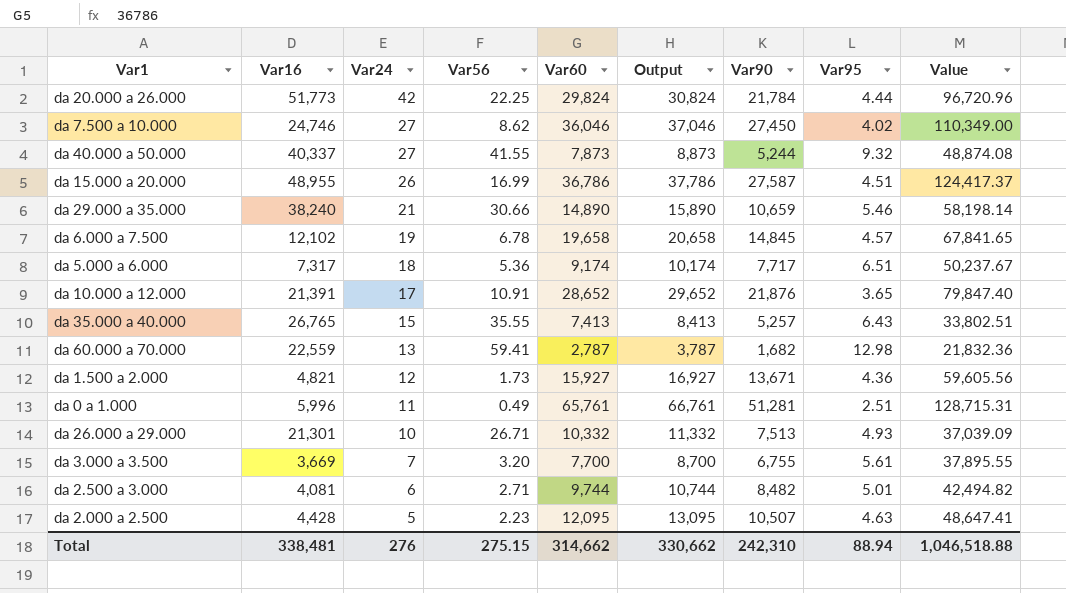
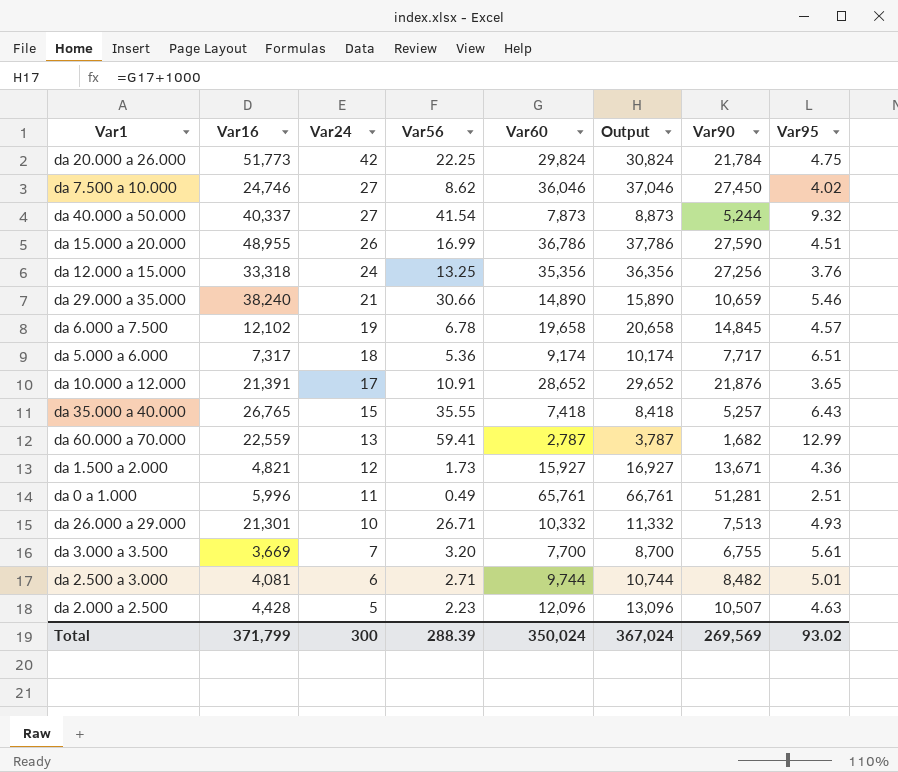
column Value | formula: [Var90] * [Var95] -> none
da 20.000 a 26.000 | Var95: 4.44 -> 4.75
da 40.000 a 50.000 | Var56: 41.55 -> 41.54
da 15.000 a 20.000 | Var90: 27,587 -> 27,590
row da 12.000 a 15.000: none -> 33,318 | 24 | 13.25 | 35,356 | 36,356 | 27,256 | 3.76
da 35.000 a 40.000 | Var60: 7,413 -> 7,418
da 35.000 a 40.000 | Output: 8,413 -> 8,418
da 60.000 a 70.000 | Var95: 12.98 -> 12.99
da 2.000 a 2.500 | Var60: 12,095 -> 12,096
da 2.000 a 2.500 | Output: 13,095 -> 13,096
Total | Var16: 338,481 -> 371,799
Total | Var24: 276 -> 300
Total | Var56: 275.15 -> 288.39
Total | Var60: 314,662 -> 350,024
Total | Output: 330,662 -> 367,024
Total | Var90: 242,310 -> 269,569
Total | Var95: 88.94 -> 93.02

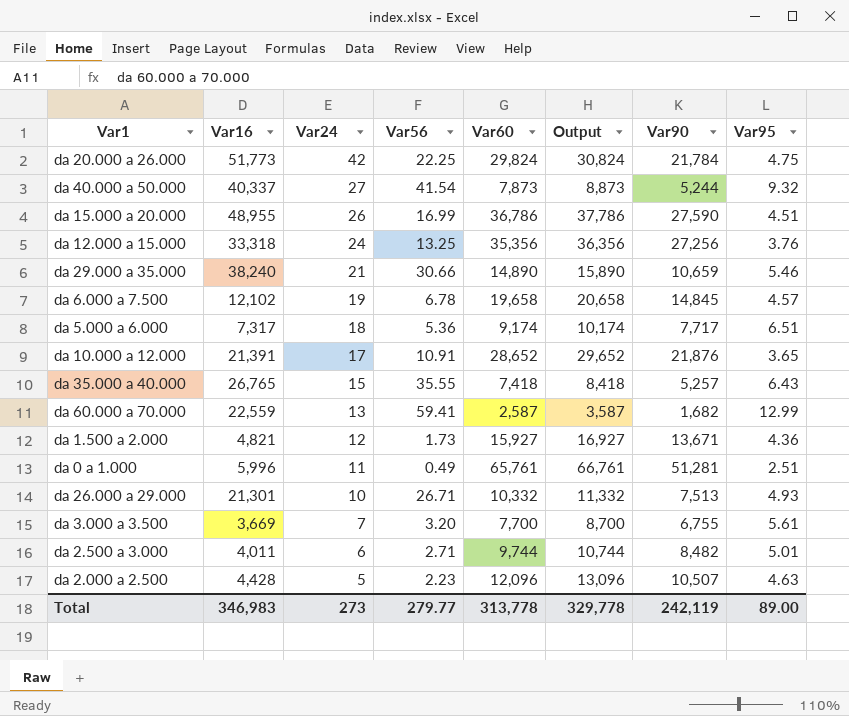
row da 7.500 a 10.000: 24,746 | 27 | 8.62 | 36,046 | 37,046 | 27,450 | 4.02 -> none
da 60.000 a 70.000 | Var60: 2,787 -> 2,587
da 60.000 a 70.000 | Output: 3,787 -> 3,587
da 2.500 a 3.000 | Var16: 4,081 -> 4,011
Total | Var16: 371,799 -> 346,983
Total | Var24: 300 -> 273
Total | Var56: 288.39 -> 279.77
Total | Var60: 350,024 -> 313,778
Total | Output: 367,024 -> 329,778
Total | Var90: 269,569 -> 242,119
Total | Var95: 93.02 -> 89.00

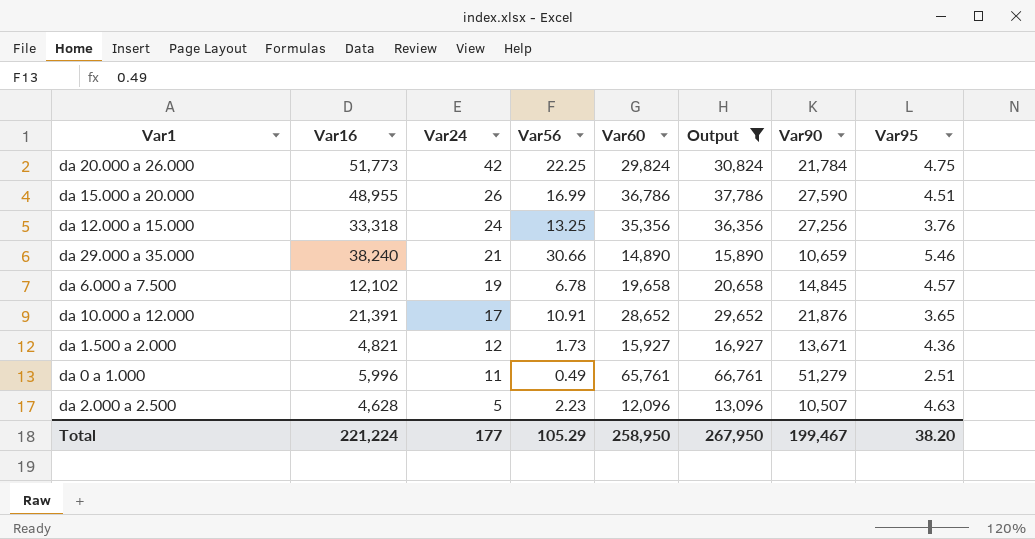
filter: none -> Output >= 13,096
da 0 a 1.000 | Var90: 51,281 -> 51,279
da 2.000 a 2.500 | Var16: 4,428 -> 4,628
Total | Var16: 346,983 -> 221,224
Total | Var24: 273 -> 177
Total | Var56: 279.77 -> 105.29
Total | Var60: 313,778 -> 258,950
Total | Output: 329,778 -> 267,950
Total | Var90: 242,119 -> 199,467
Total | Var95: 89.00 -> 38.20

